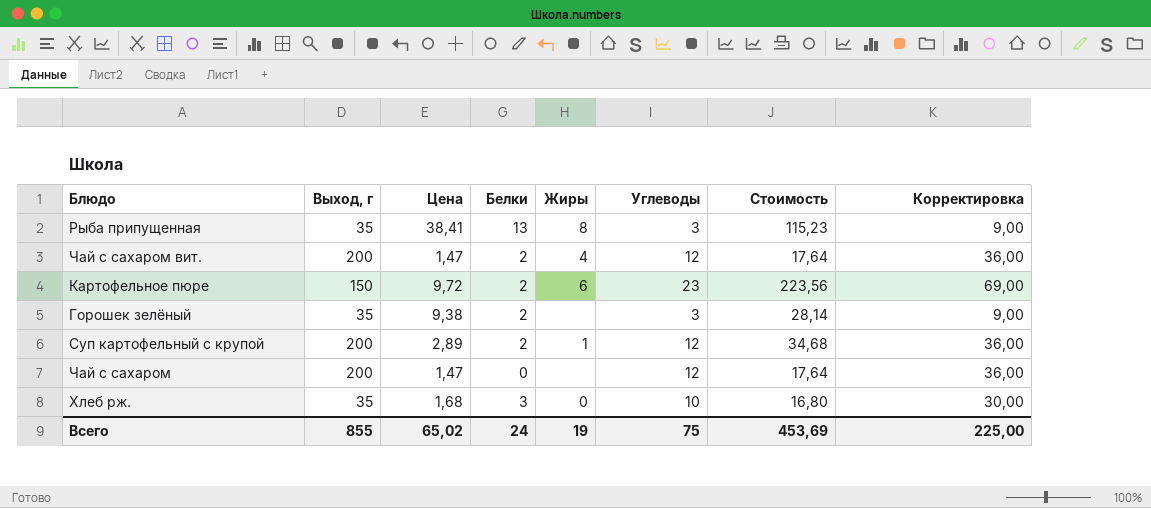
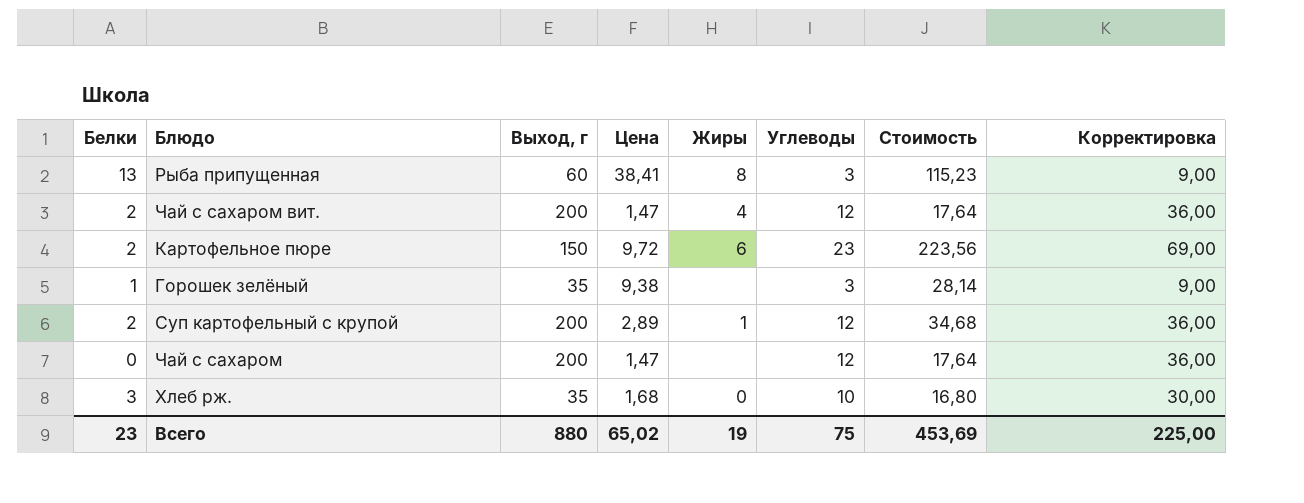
column Белки | position: 4 -> 1
Рыба припущенная | Выход, г: 35 -> 60
Горошек зелёный | Белки: 2 -> 1
Всего | Белки: 24 -> 23
Всего | Выход, г: 855 -> 880

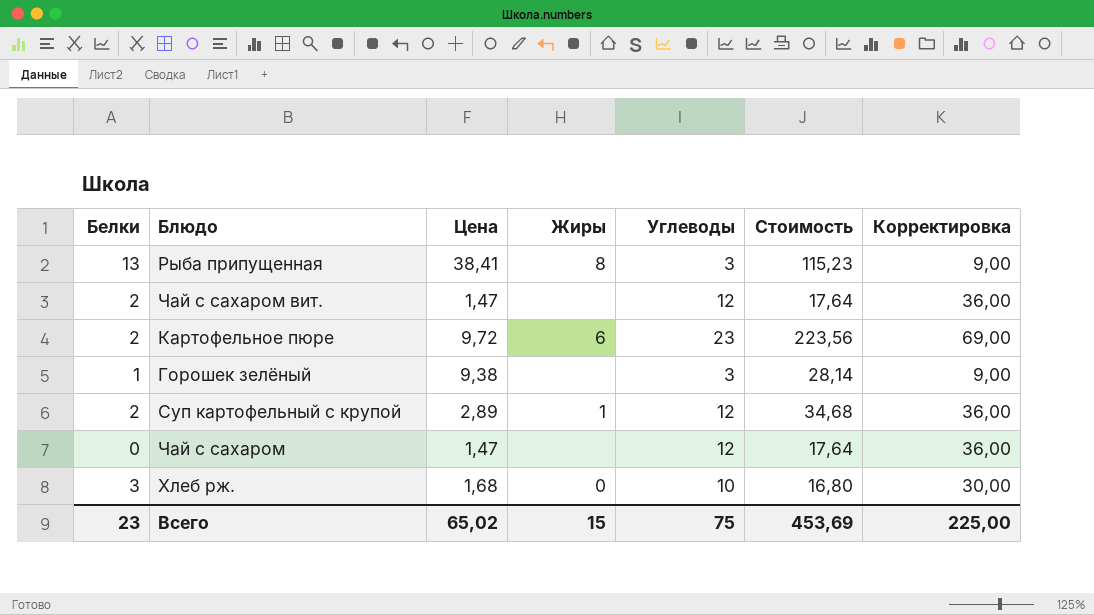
column Выход, г | position: 3 -> none
Чай с сахаром вит. | Жиры: 4 -> none
Всего | Жиры: 19 -> 15

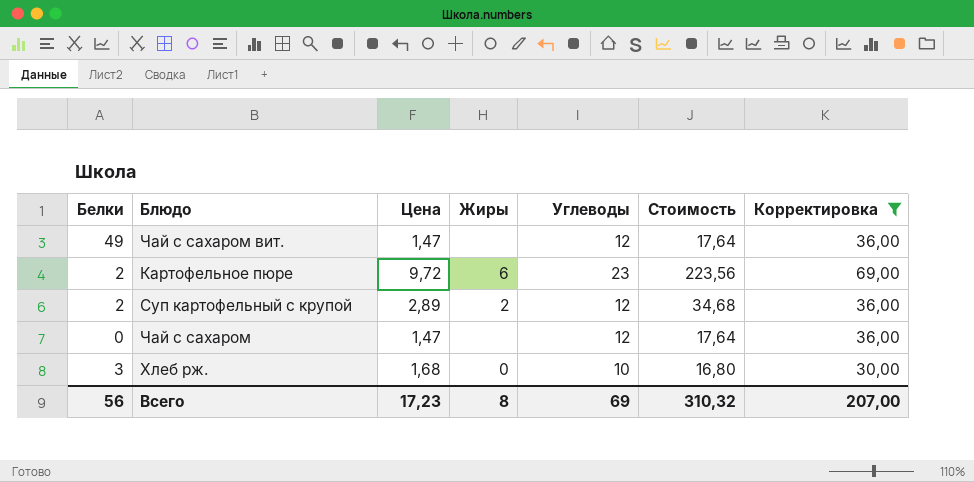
filter: none -> Корректировка != 9,00
Чай с сахаром вит. | Белки: 2 -> 49
Суп картофельный с крупой | Жиры: 1 -> 2
Всего | Белки: 23 -> 56
Всего | Цена: 65,02 -> 17,23
Всего | Жиры: 15 -> 8
Всего | Углеводы: 75 -> 69
Всего | Стоимость: 453,69 -> 310,32
Всего | Корректировка: 225,00 -> 207,00

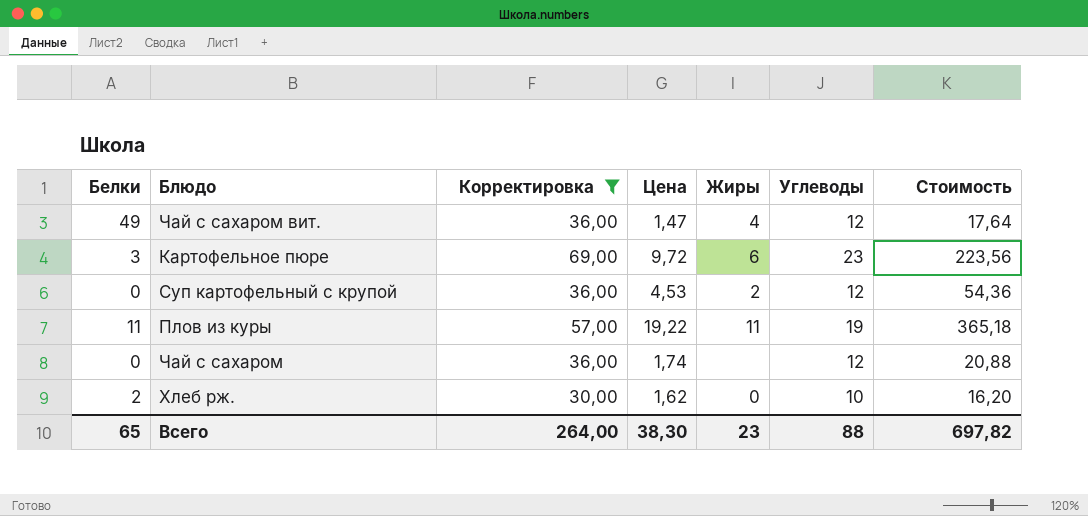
column Корректировка | position: 7 -> 3
Чай с сахаром вит. | Жиры: none -> 4
Картофельное пюре | Белки: 2 -> 3
Суп картофельный с крупой | Белки: 2 -> 0
Суп картофельный с крупой | Цена: 2,89 -> 4,53
Суп картофельный с крупой | Стоимость: 34,68 -> 54,36
row Плов из куры: none -> 11 | 57,00 | 19,22 | 11 | 19 | 365,18
Чай с сахаром | Цена: 1,47 -> 1,74
Чай с сахаром | Стоимость: 17,64 -> 20,88
Хлеб рж. | Белки: 3 -> 2
Хлеб рж. | Цена: 1,68 -> 1,62
Хлеб рж. | Стоимость: 16,80 -> 16,20
Всего | Белки: 56 -> 65
Всего | Корректировка: 207,00 -> 264,00
Всего | Цена: 17,23 -> 38,30
Всего | Жиры: 8 -> 23
Всего | Углеводы: 69 -> 88
Всего | Стоимость: 310,32 -> 697,82

